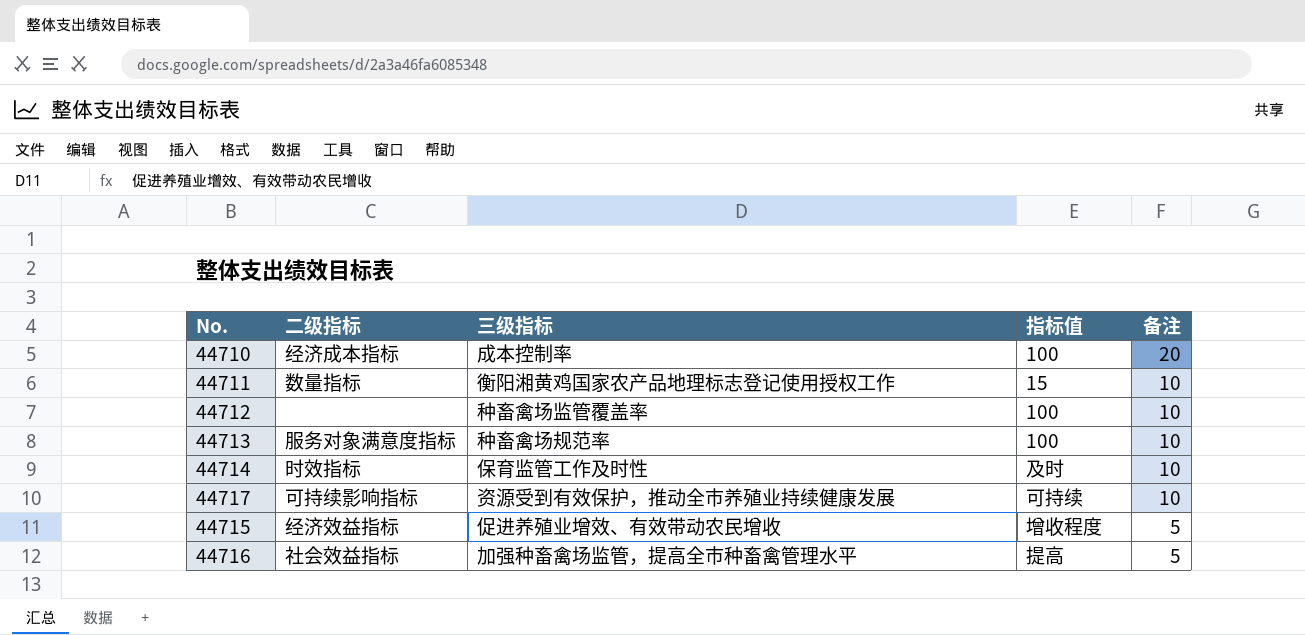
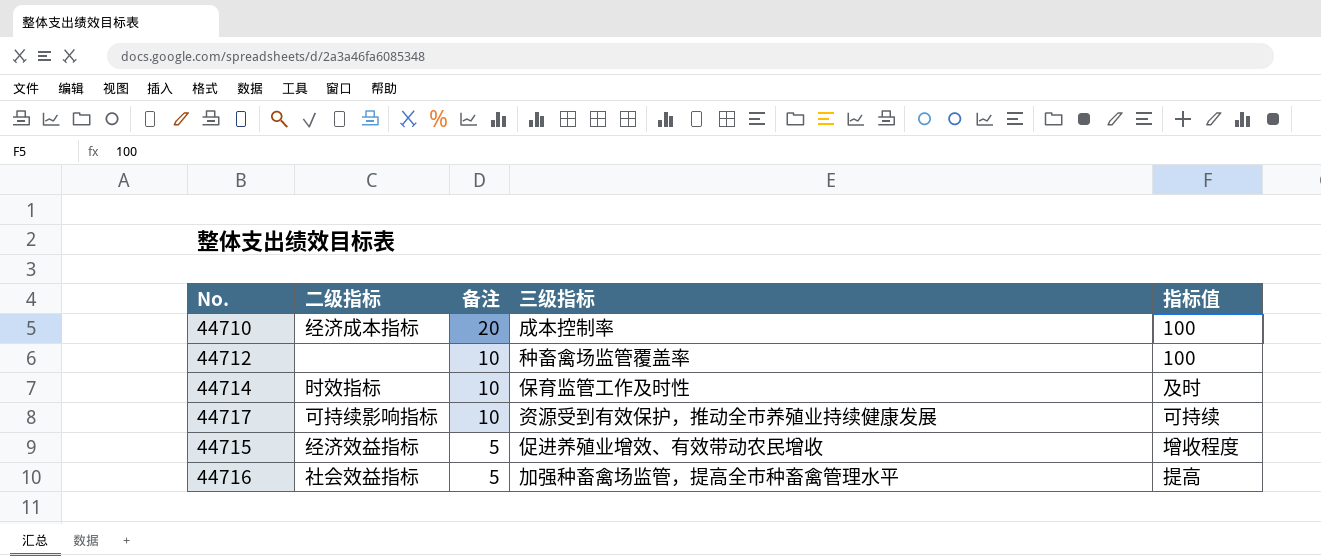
column 备注 | position: 5 -> 3
row 44711: 数量指标 | 衡阳湘黄鸡国家农产品地理标志登记使用授权工作 | 15 | 10 -> none
row 44713: 服务对象满意度指标 | 种畜禽场规范率 | 100 | 10 -> none

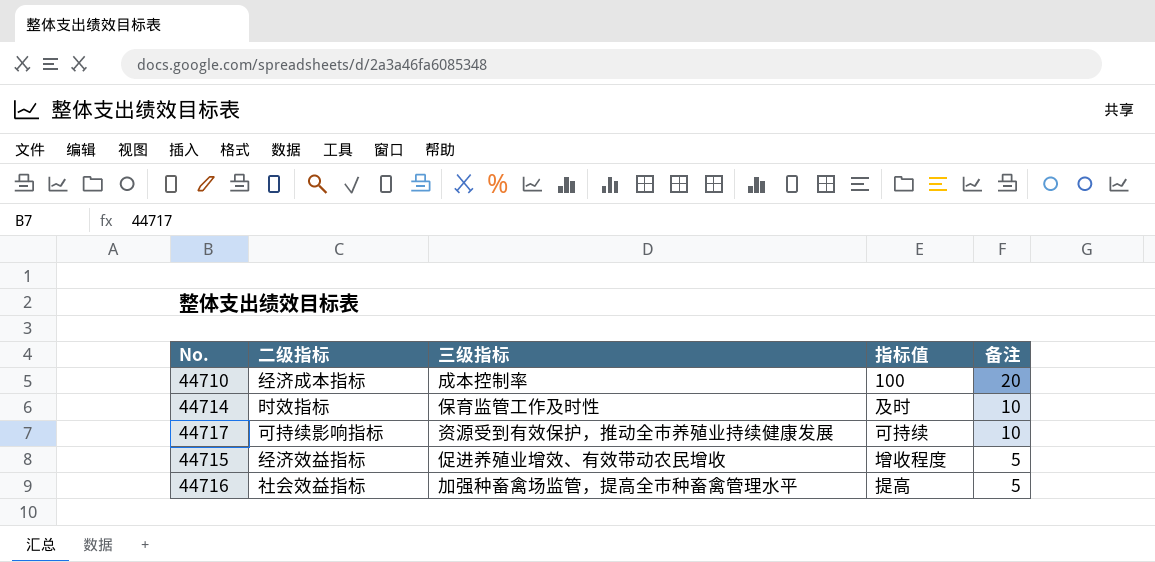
column 备注 | position: 3 -> 5
row 44712: none | 10 | 种畜禽场监管覆盖率 | 100 -> none

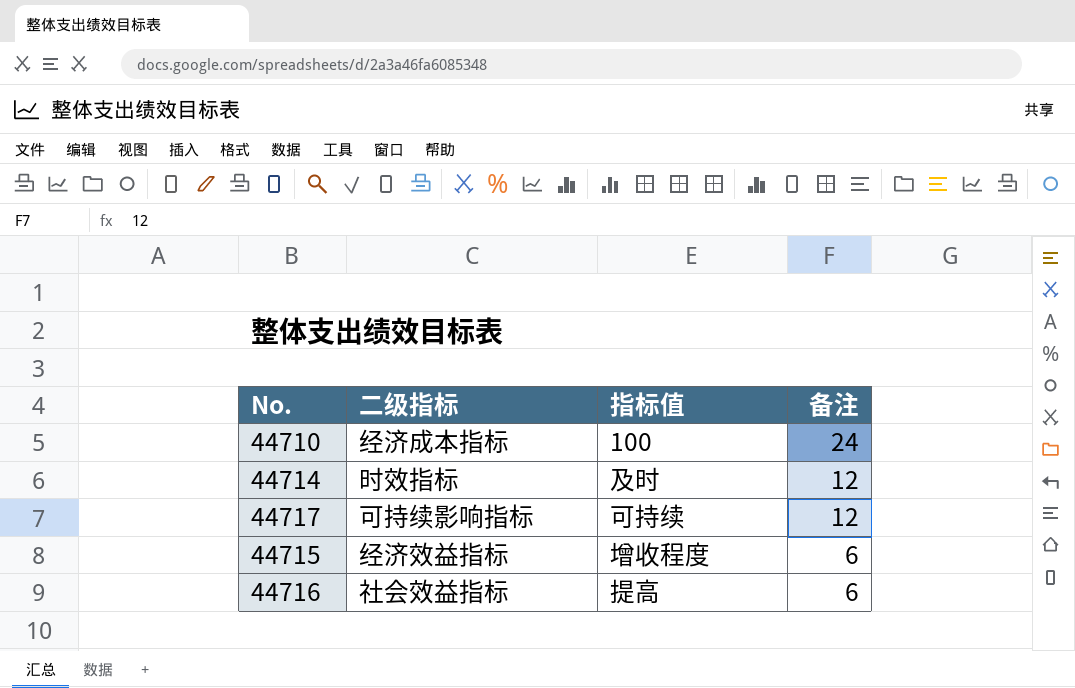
column 三级指标 | position: 3 -> none
44710 | 备注: 20 -> 24
44714 | 备注: 10 -> 12
44717 | 备注: 10 -> 12
44715 | 备注: 5 -> 6
44716 | 备注: 5 -> 6

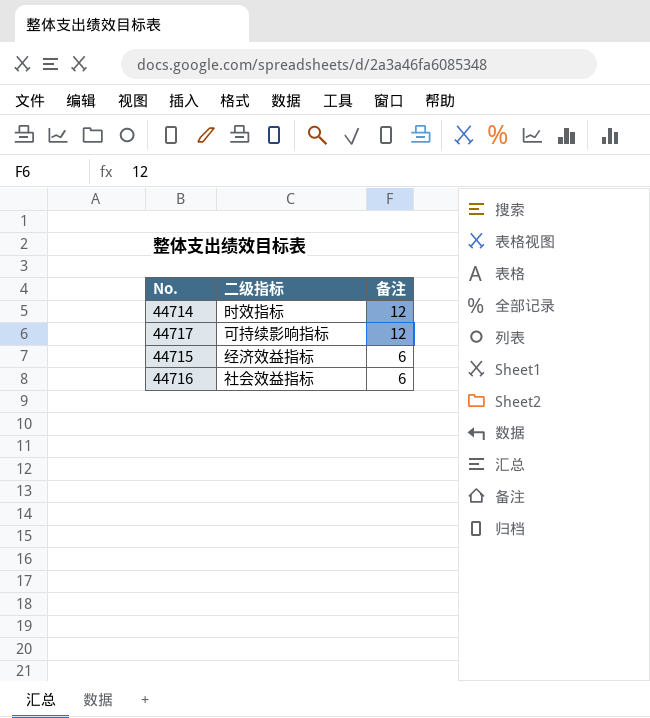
column 指标值 | position: 3 -> none
row 44710: 经济成本指标 | 100 | 24 -> none

